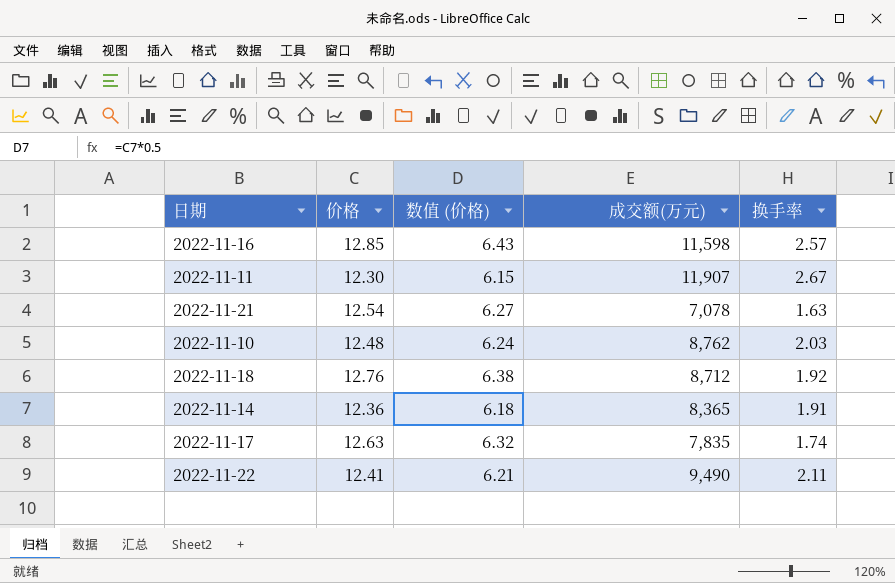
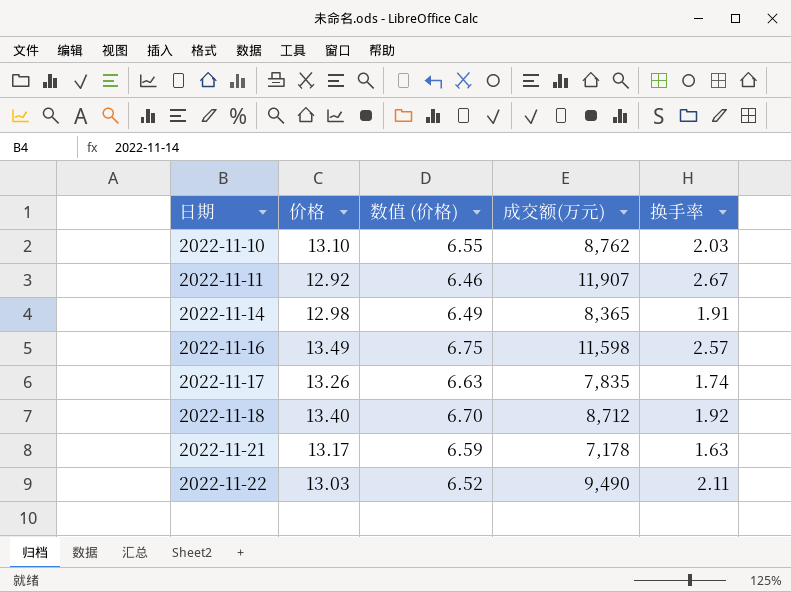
row order: none -> 日期 ascending
2022-11-10 | 价格: 12.48 -> 13.10
2022-11-10 | 数值 (价格): 6.24 -> 6.55
2022-11-11 | 价格: 12.30 -> 12.92
2022-11-11 | 数值 (价格): 6.15 -> 6.46
2022-11-14 | 价格: 12.36 -> 12.98
2022-11-14 | 数值 (价格): 6.18 -> 6.49
2022-11-16 | 价格: 12.85 -> 13.49
2022-11-16 | 数值 (价格): 6.43 -> 6.75
2022-11-17 | 价格: 12.63 -> 13.26
2022-11-17 | 数值 (价格): 6.32 -> 6.63
2022-11-18 | 价格: 12.76 -> 13.40
2022-11-18 | 数值 (价格): 6.38 -> 6.70
2022-11-21 | 价格: 12.54 -> 13.17
2022-11-21 | 数值 (价格): 6.27 -> 6.59
2022-11-21 | 成交额(万元): 7,078 -> 7,178
2022-11-22 | 价格: 12.41 -> 13.03
2022-11-22 | 数值 (价格): 6.21 -> 6.52

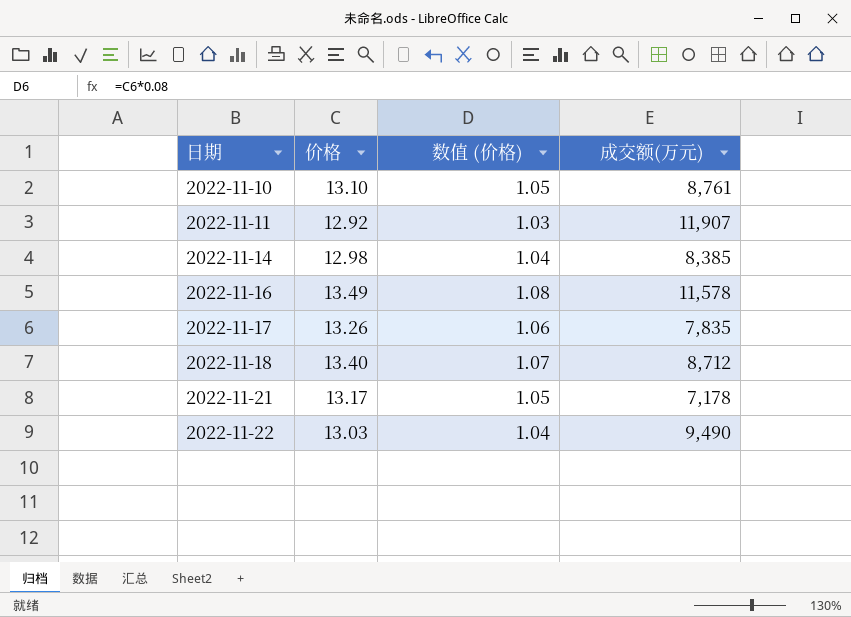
column 换手率 | position: 5 -> none
column 数值 (价格) | formula: [价格] * 0.5 -> [价格] * 0.08
2022-11-10 | 成交额(万元): 8,762 -> 8,761
2022-11-14 | 成交额(万元): 8,365 -> 8,385
2022-11-16 | 成交额(万元): 11,598 -> 11,578

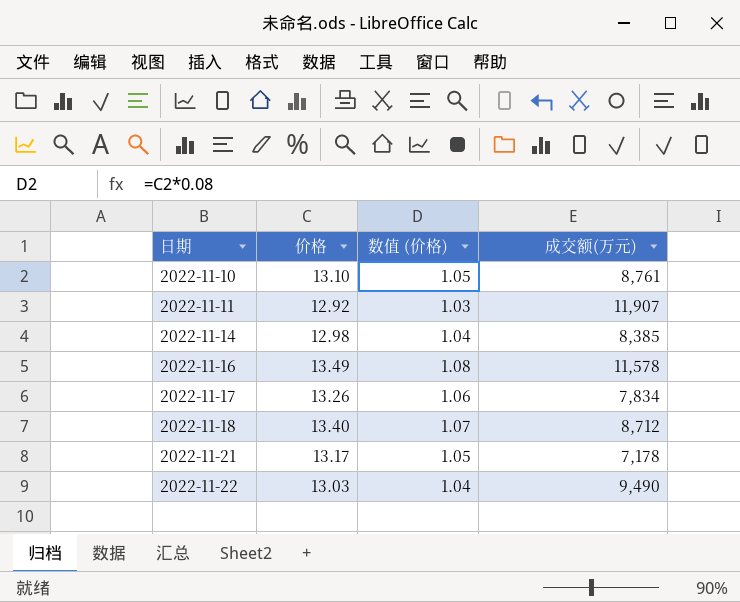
2022-11-17 | 成交额(万元): 7,835 -> 7,834

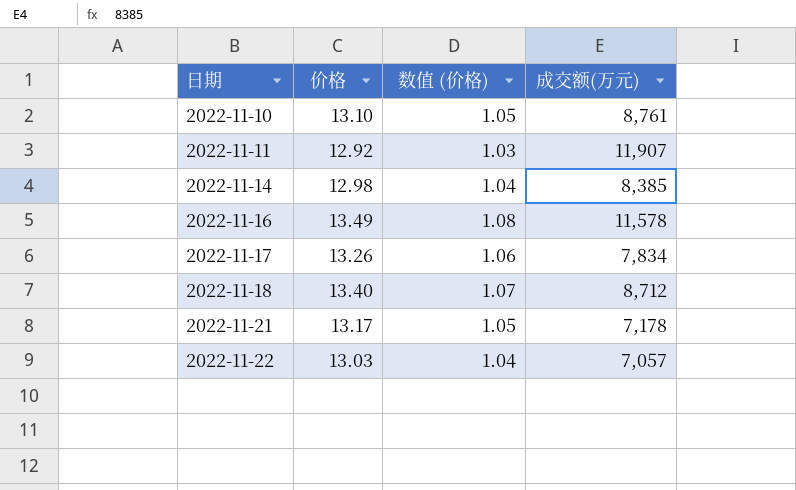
2022-11-22 | 成交额(万元): 9,490 -> 7,057

